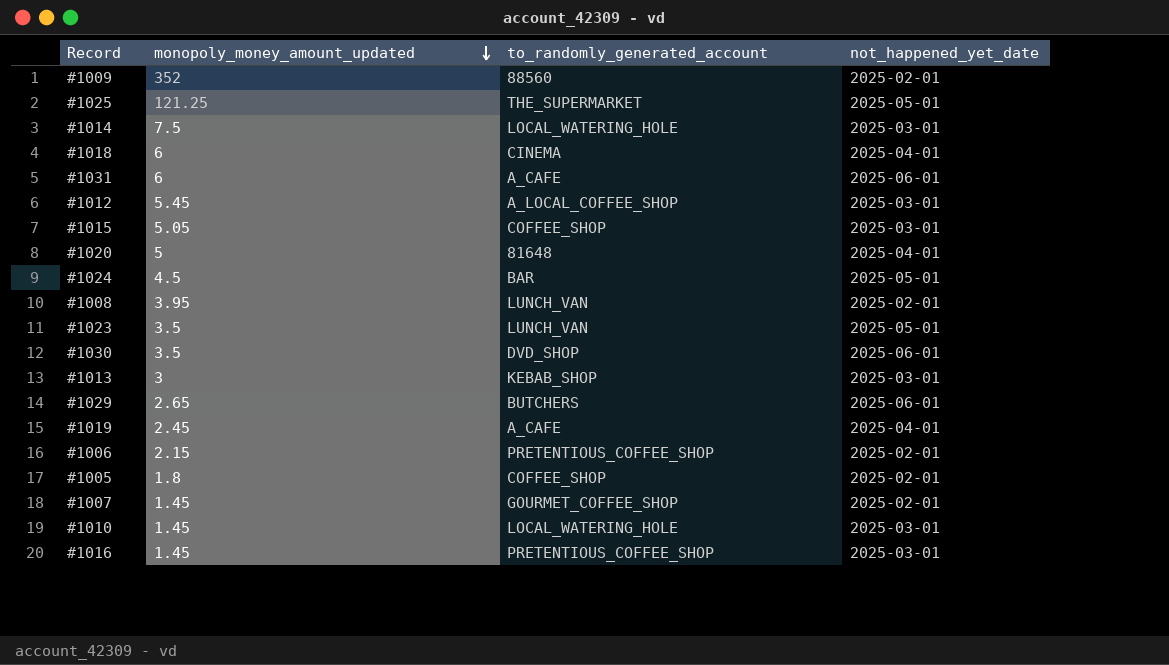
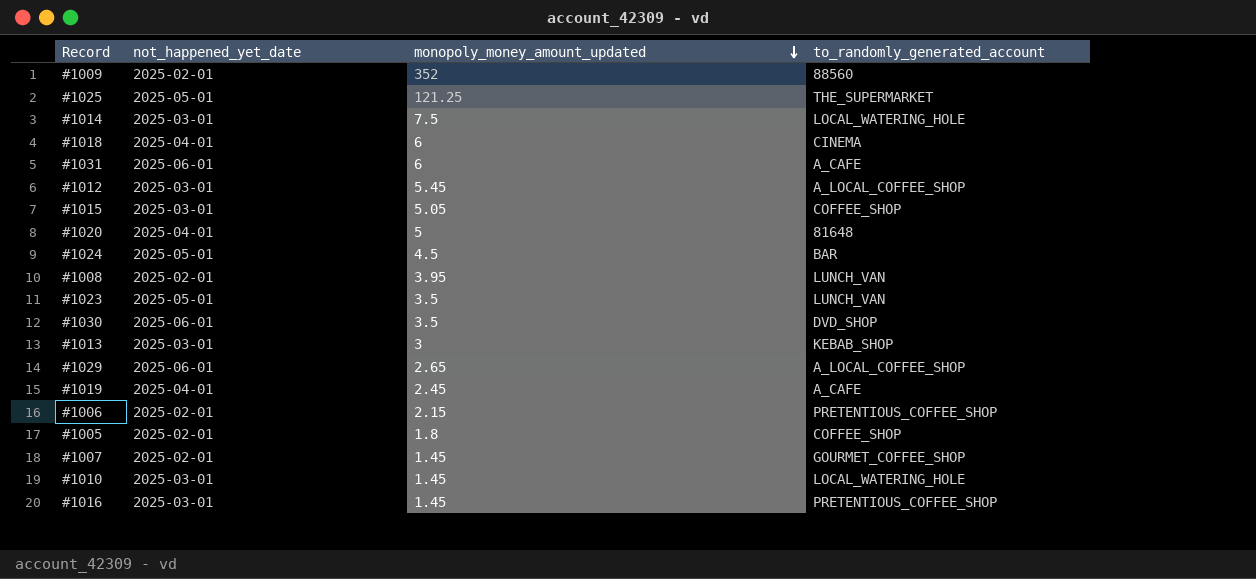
column not_happened_yet_date | position: 4 -> 2
#1029 | to_randomly_generated_account: BUTCHERS -> A_LOCAL_COFFEE_SHOP

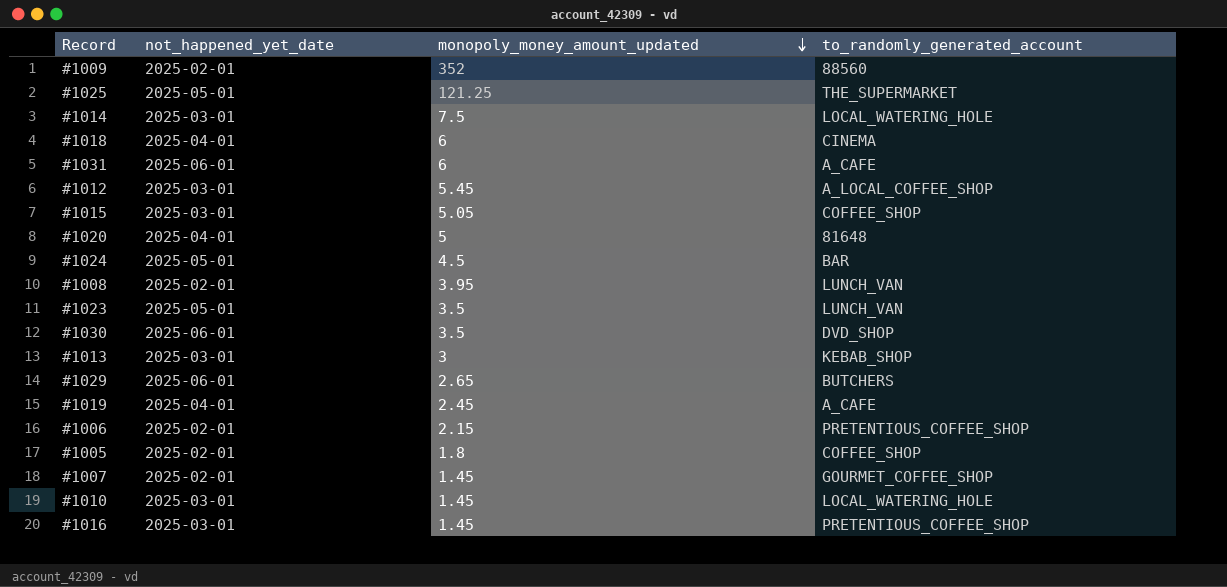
#1029 | to_randomly_generated_account: A_LOCAL_COFFEE_SHOP -> BUTCHERS

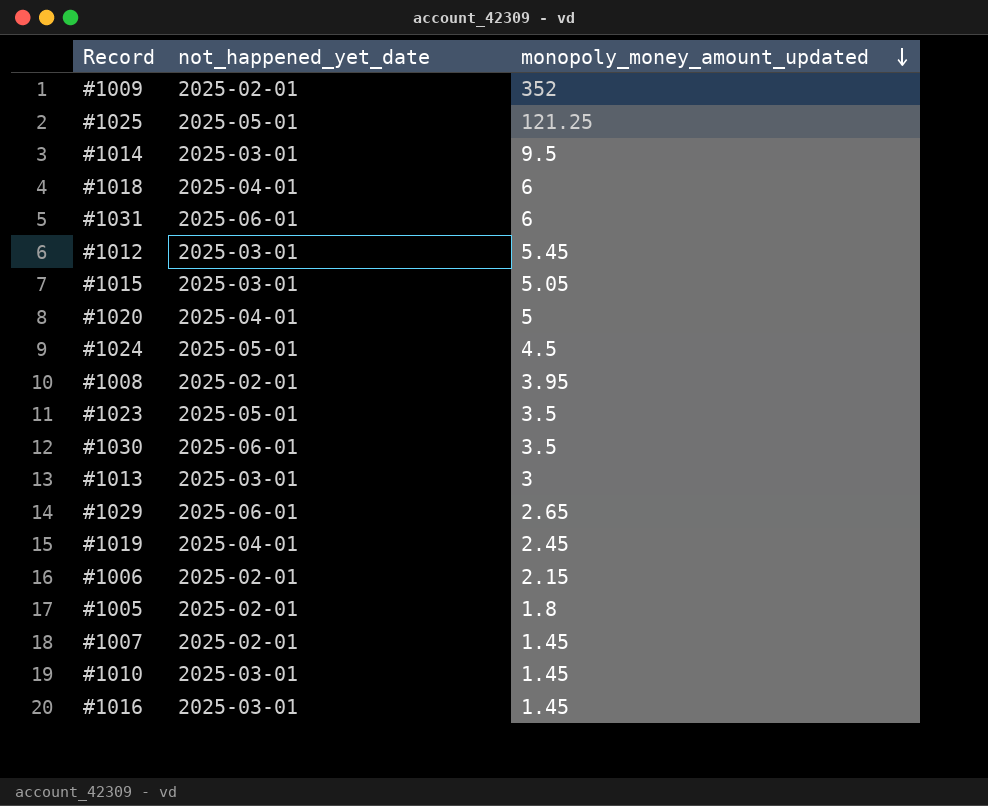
column to_randomly_generated_account | position: 4 -> none
#1014 | monopoly_money_amount_updated: 7.5 -> 9.5

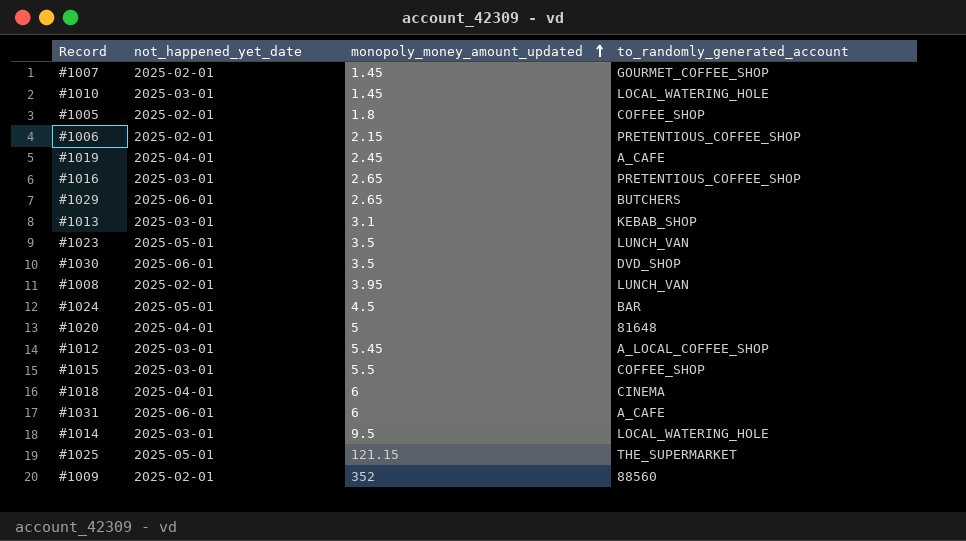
row order: monopoly_money_amount_updated descending -> monopoly_money_amount_updated ascending
column to_randomly_generated_account | position: none -> 4
#1016 | monopoly_money_amount_updated: 1.45 -> 2.65
#1013 | monopoly_money_amount_updated: 3 -> 3.1
#1015 | monopoly_money_amount_updated: 5.05 -> 5.5
#1025 | monopoly_money_amount_updated: 121.25 -> 121.15

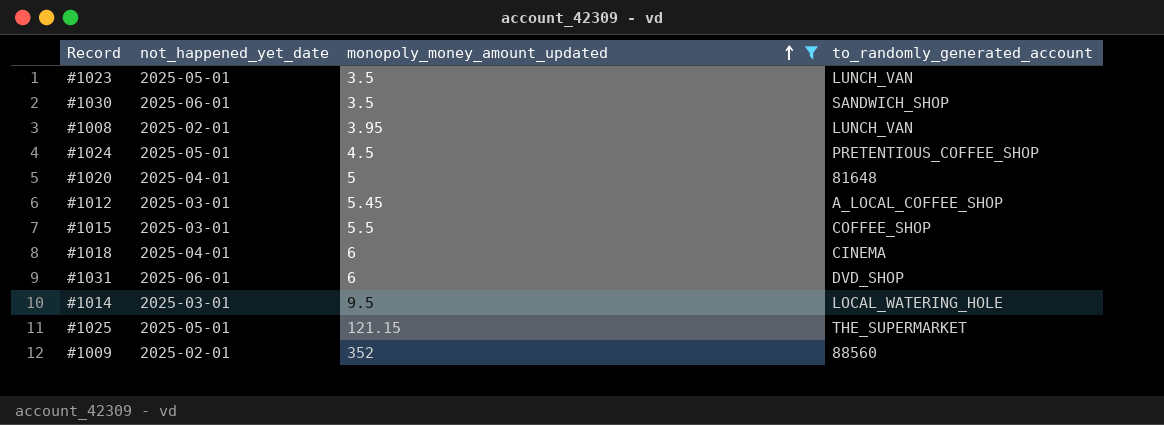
filter: none -> monopoly_money_amount_updated >= 3.5
#1030 | to_randomly_generated_account: DVD_SHOP -> SANDWICH_SHOP
#1024 | to_randomly_generated_account: BAR -> PRETENTIOUS_COFFEE_SHOP
#1031 | to_randomly_generated_account: A_CAFE -> DVD_SHOP

